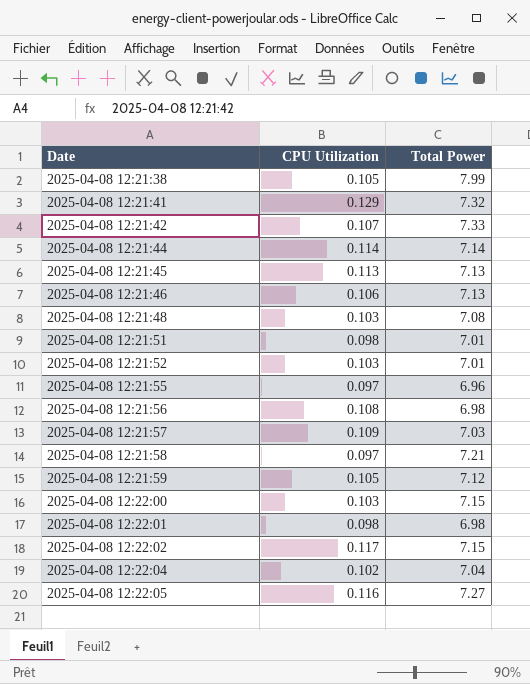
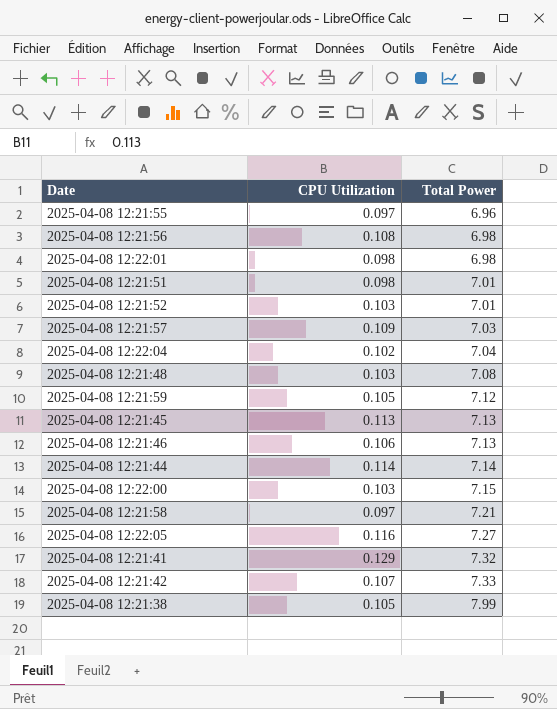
row order: Date ascending -> Total Power ascending
row 2025-04-08 12:22:02: 0.117 | 7.15 -> none

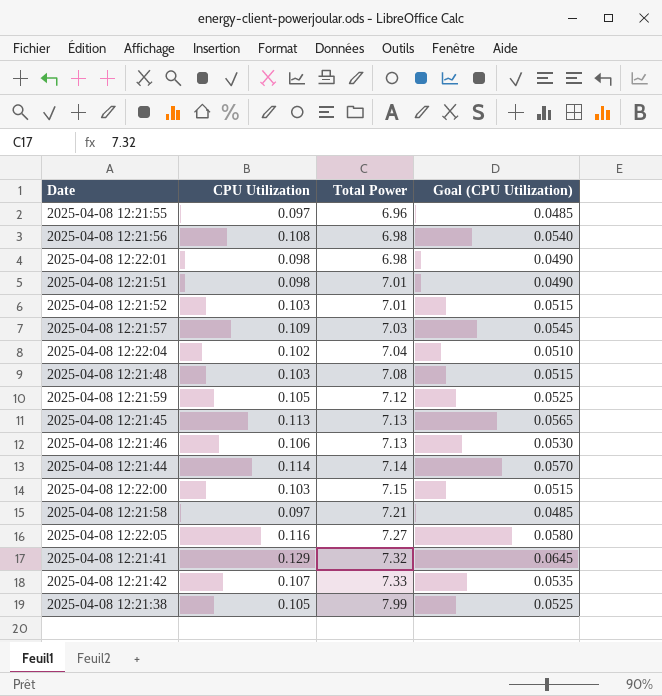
column Goal (CPU Utilization) | formula: none -> [CPU Utilization] * 0.5

